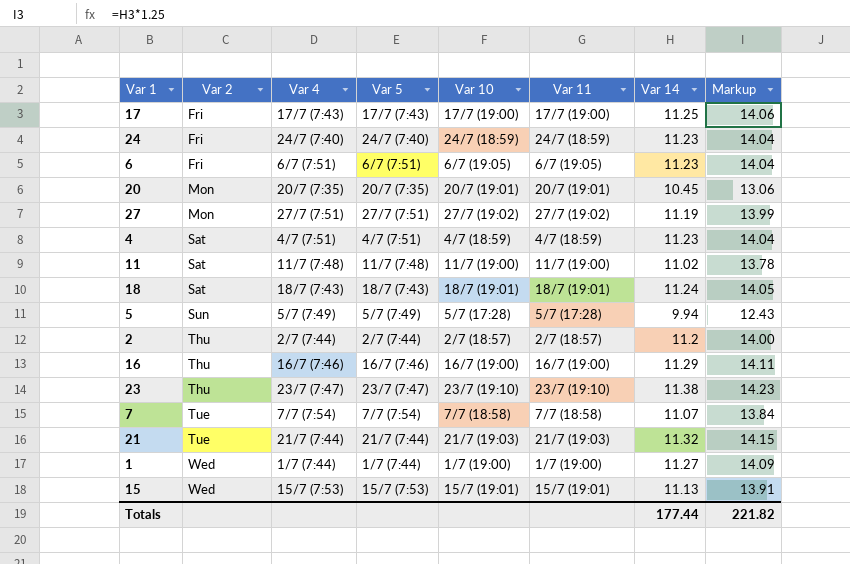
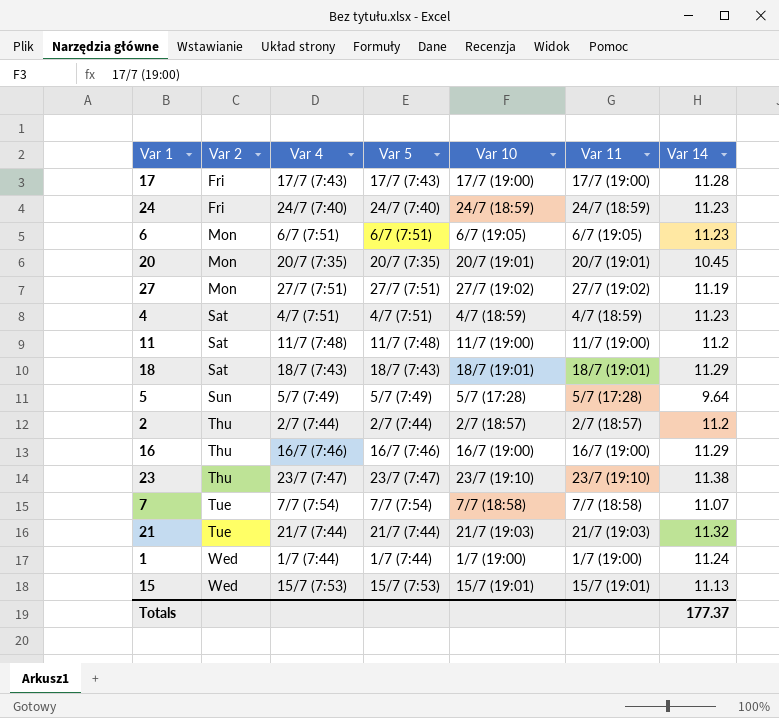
column Markup | formula: [Var 14] * 1.25 -> none
17 | Var 14: 11.25 -> 11.28
6 | Var 2: Fri -> Mon
11 | Var 14: 11.02 -> 11.2
18 | Var 14: 11.24 -> 11.29
5 | Var 14: 9.94 -> 9.64
1 | Var 14: 11.27 -> 11.24
Totals | Var 14: 177.44 -> 177.37

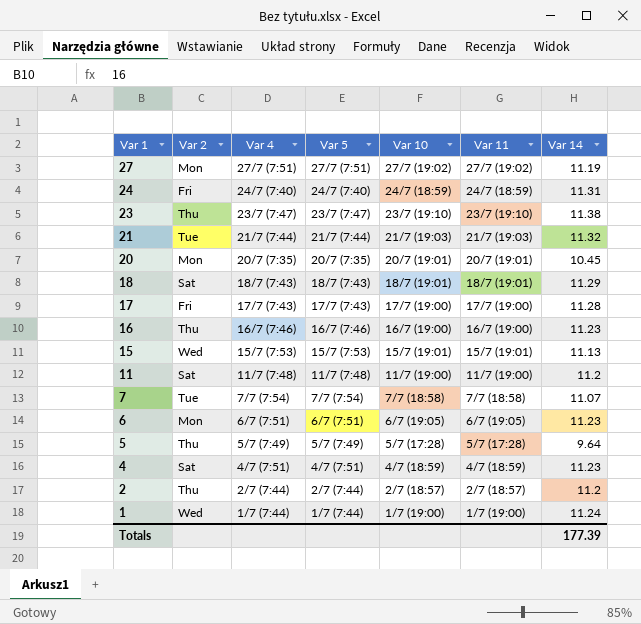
row order: Var 2 ascending -> Var 1 descending
24 | Var 14: 11.23 -> 11.31
16 | Var 14: 11.29 -> 11.23
5 | Var 2: Sun -> Thu
Totals | Var 14: 177.37 -> 177.39

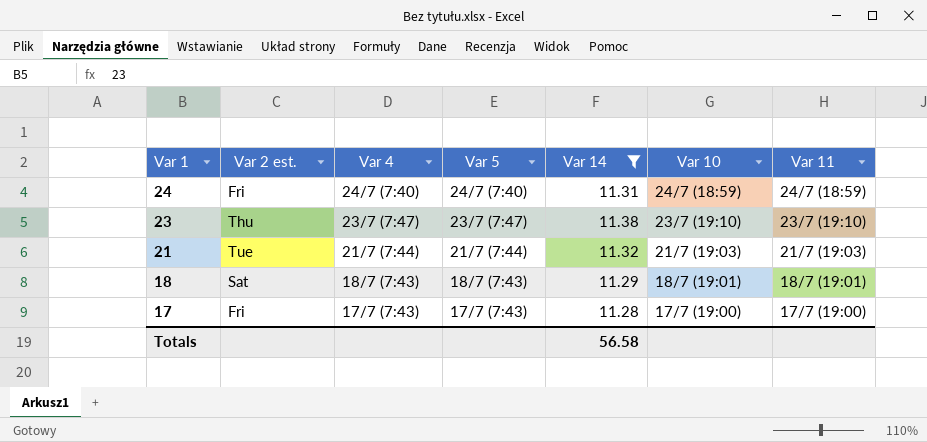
filter: none -> Var 14 >= 11.28
column name: Var 2 -> Var 2 est.
column Var 14 | position: 7 -> 5
Totals | Var 14: 177.39 -> 56.58

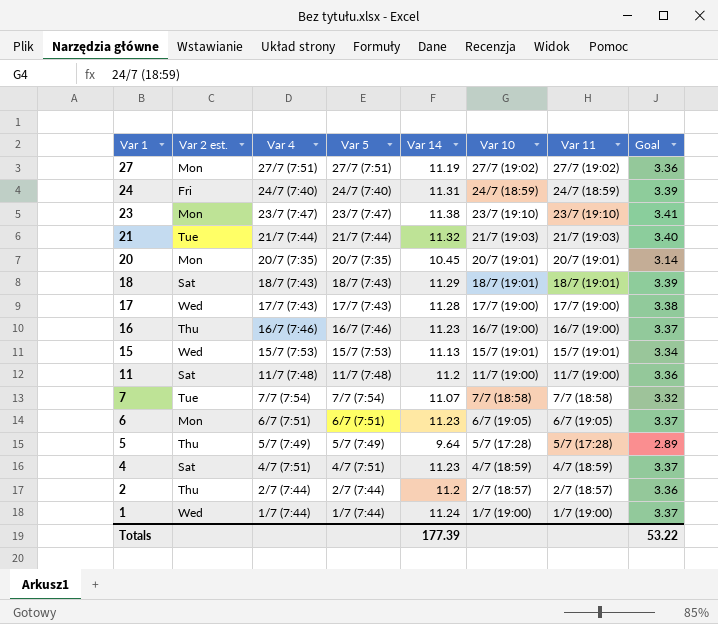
filter: Var 14 >= 11.28 -> none
column Goal | formula: none -> [Var 14] * 0.3
23 | Var 2 est.: Thu -> Mon
17 | Var 2 est.: Fri -> Wed
Totals | Var 14: 56.58 -> 177.39

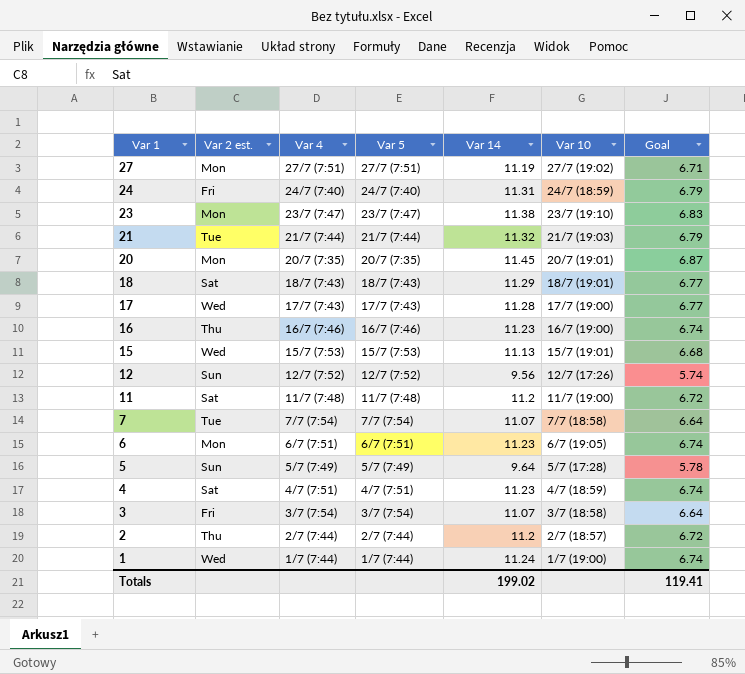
column Var 11 | position: 7 -> none
column Goal | formula: [Var 14] * 0.3 -> [Var 14] * 0.6
20 | Var 14: 10.45 -> 11.45
row 12: none -> Sun | 12/7 (7:52) | 12/7 (7:52) | 9.56 | 12/7 (17:26) | 5.74
5 | Var 2 est.: Thu -> Sun
row 3: none -> Fri | 3/7 (7:54) | 3/7 (7:54) | 11.07 | 3/7 (18:58) | 6.64
Totals | Var 14: 177.39 -> 199.02
Totals | Goal: 53.22 -> 119.41

